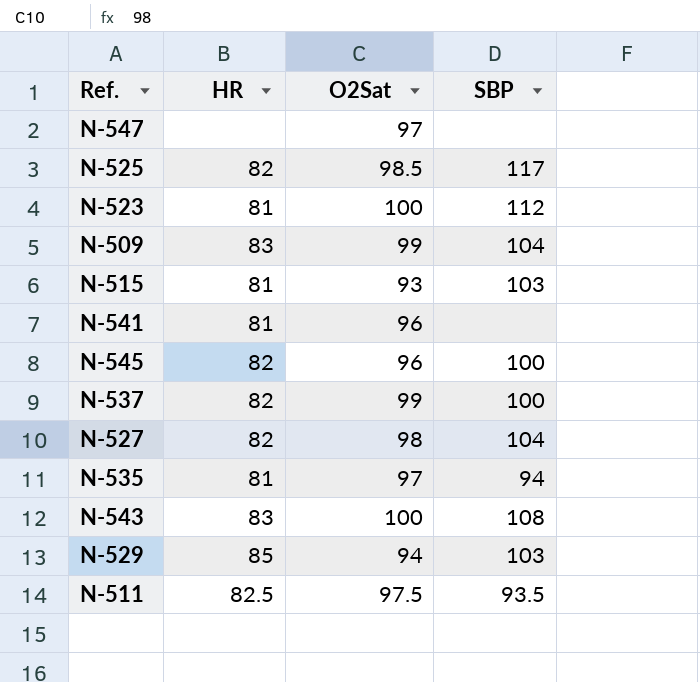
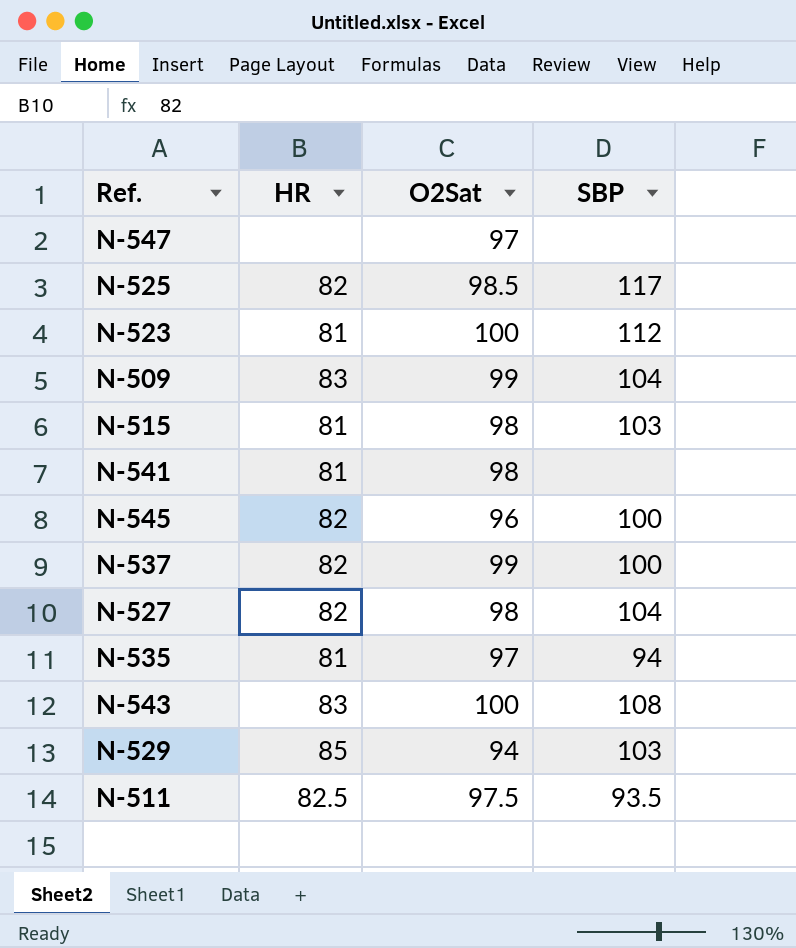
N-515 | O2Sat: 93 -> 98
N-541 | O2Sat: 96 -> 98

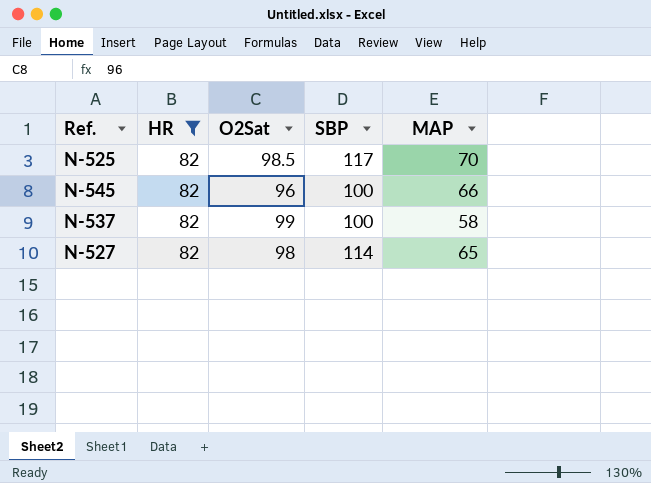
filter: none -> HR = 82
column MAP | position: none -> 5
N-527 | SBP: 104 -> 114

